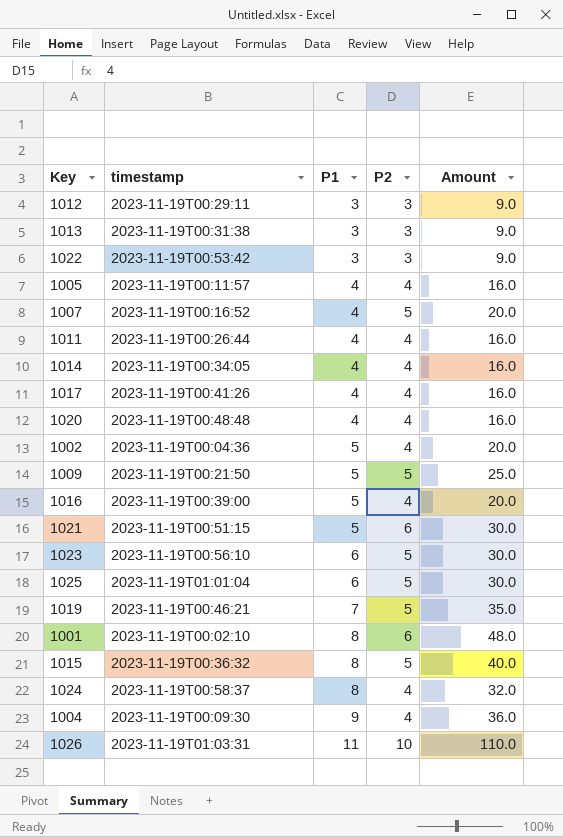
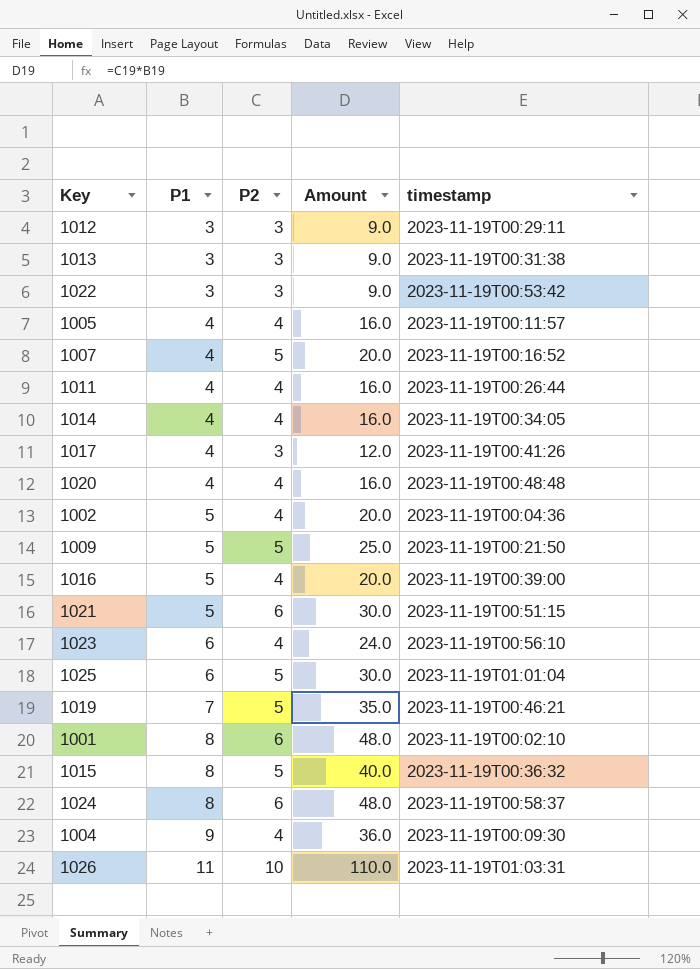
column timestamp | position: 2 -> 5
1017 | P2: 4 -> 3
1017 | Amount: 16.0 -> 12.0
1023 | P2: 5 -> 4
1023 | Amount: 30.0 -> 24.0
1024 | P2: 4 -> 6
1024 | Amount: 32.0 -> 48.0

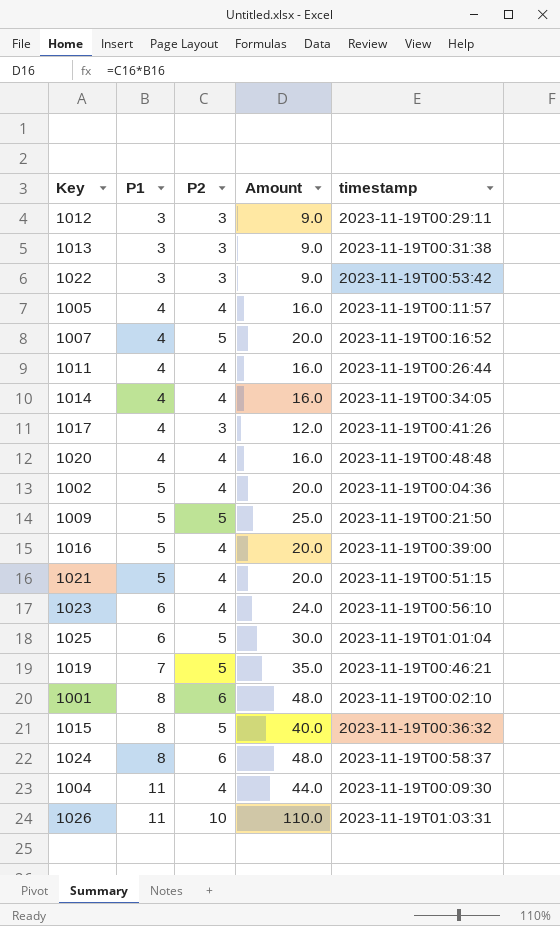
1021 | P2: 6 -> 4
1021 | Amount: 30.0 -> 20.0
1004 | P1: 9 -> 11
1004 | Amount: 36.0 -> 44.0

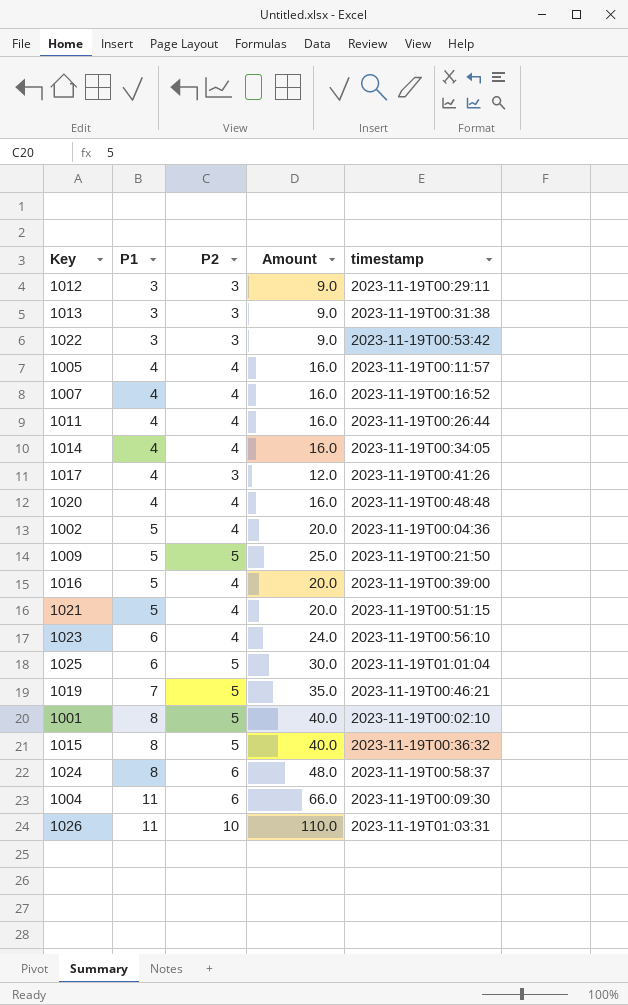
1007 | P2: 5 -> 4
1007 | Amount: 20.0 -> 16.0
1001 | P2: 6 -> 5
1001 | Amount: 48.0 -> 40.0
1004 | P2: 4 -> 6
1004 | Amount: 44.0 -> 66.0

